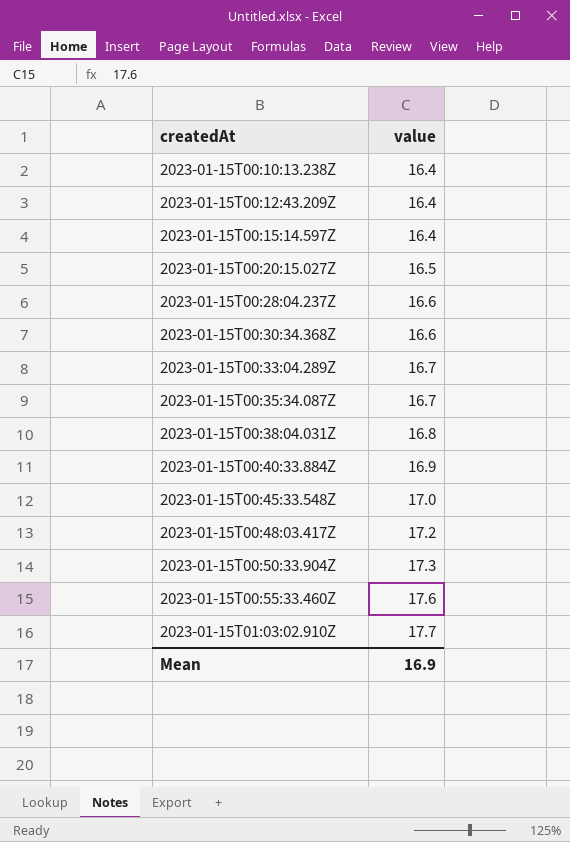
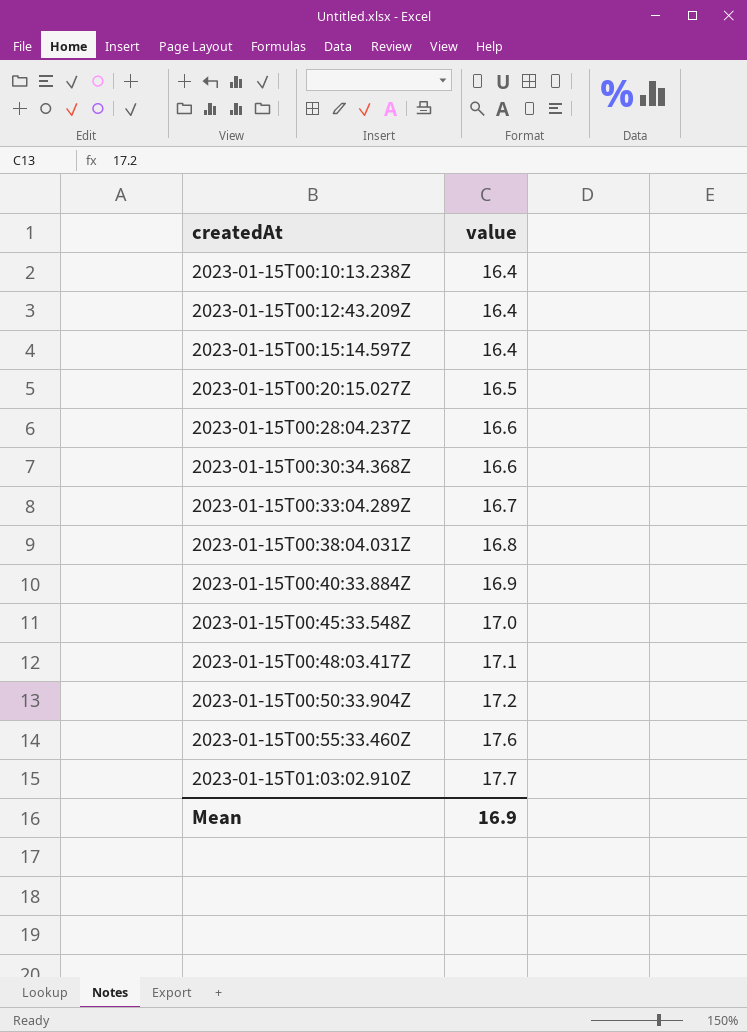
row 2023-01-15T00:35:34.087Z: 16.7 -> none
2023-01-15T00:48:03.417Z | value: 17.2 -> 17.1
2023-01-15T00:50:33.904Z | value: 17.3 -> 17.2

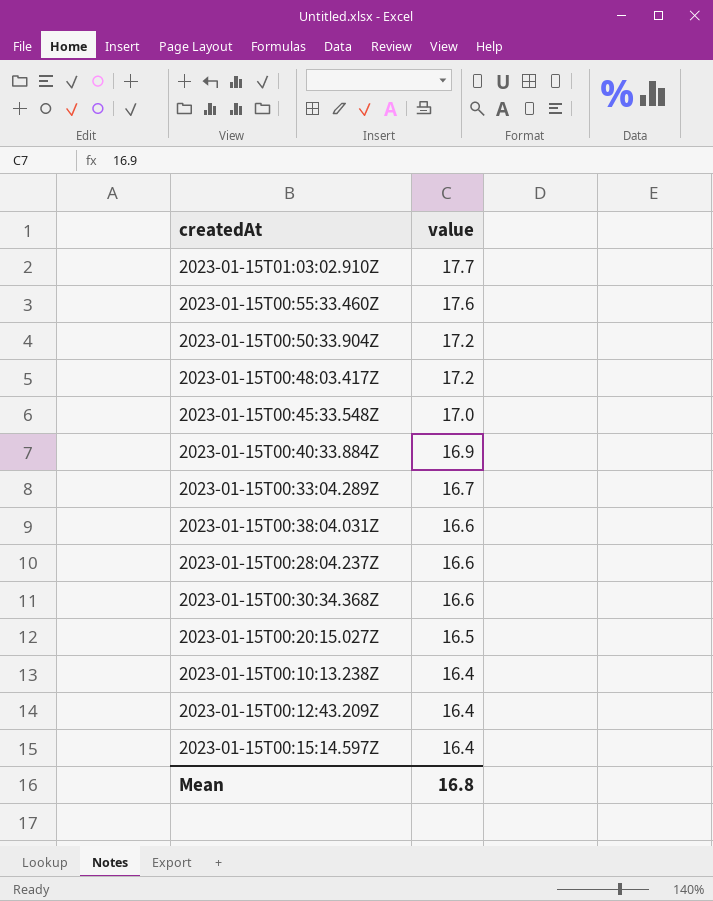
row order: createdAt ascending -> value descending
2023-01-15T00:48:03.417Z | value: 17.1 -> 17.2
2023-01-15T00:38:04.031Z | value: 16.8 -> 16.6
Mean | value: 16.9 -> 16.8

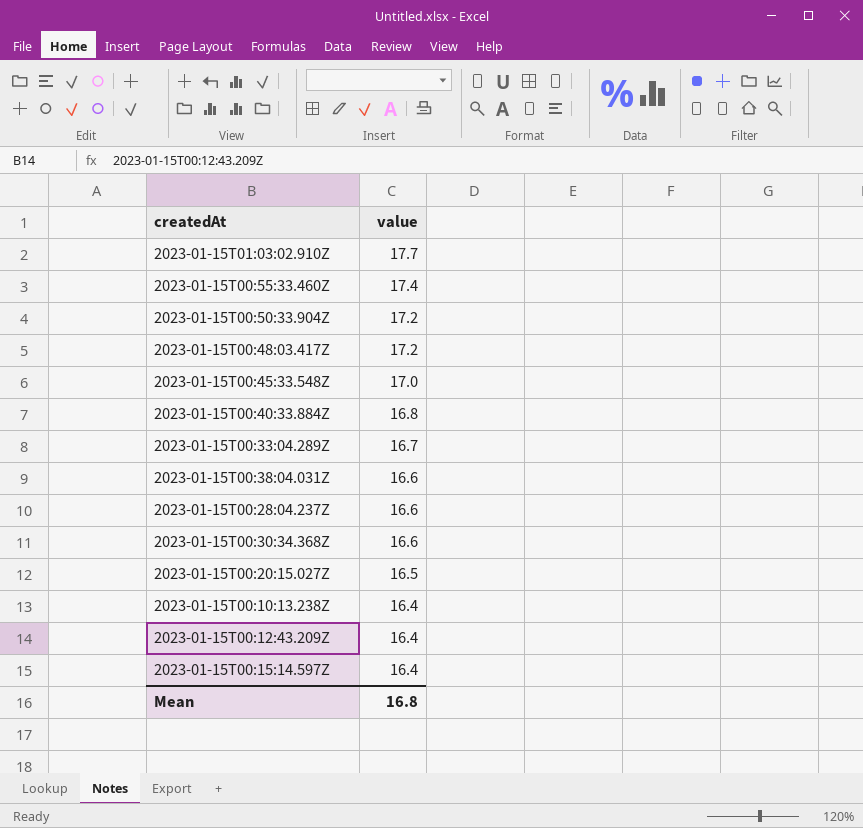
2023-01-15T00:55:33.460Z | value: 17.6 -> 17.4
2023-01-15T00:40:33.884Z | value: 16.9 -> 16.8

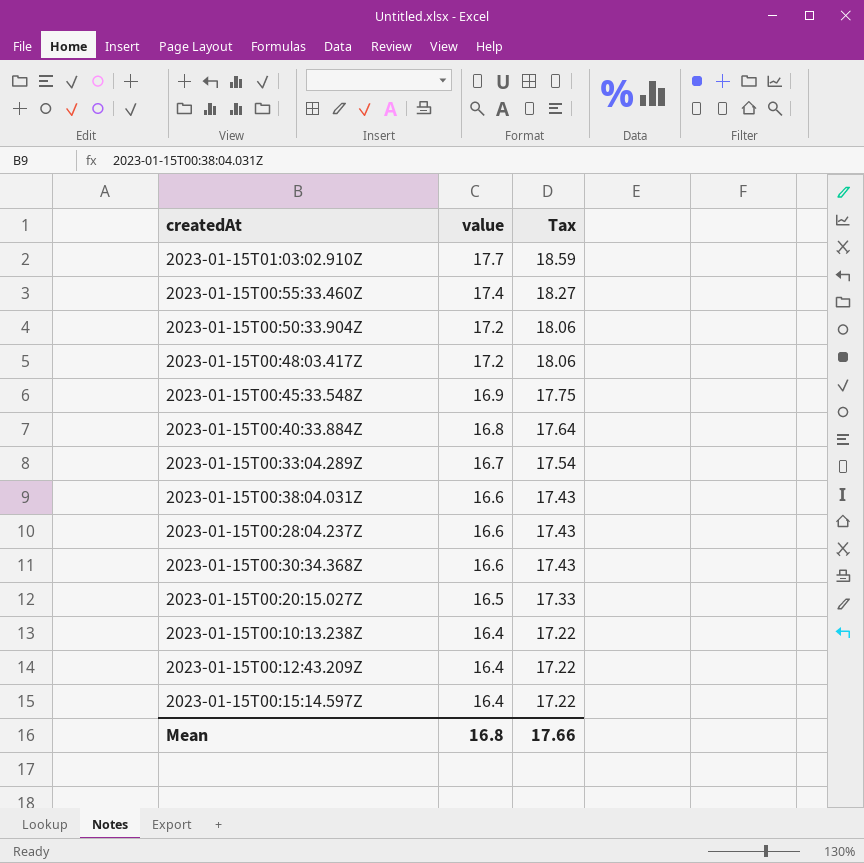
column Tax | formula: none -> [value] * 1.05
2023-01-15T00:45:33.548Z | value: 17.0 -> 16.9

